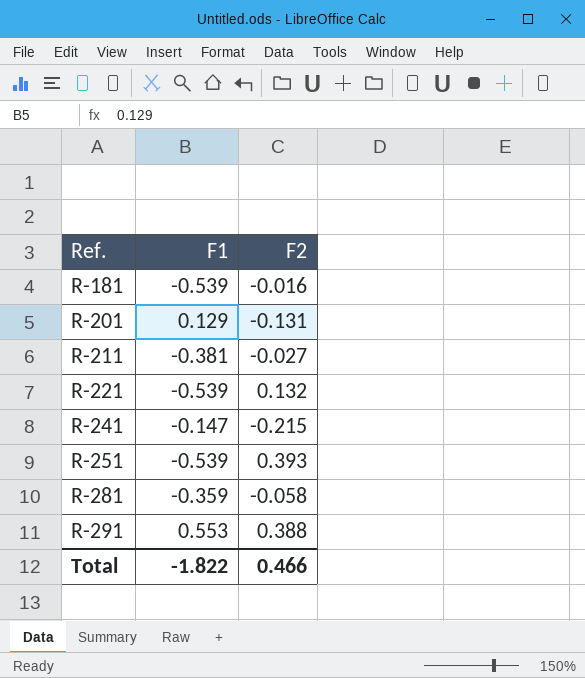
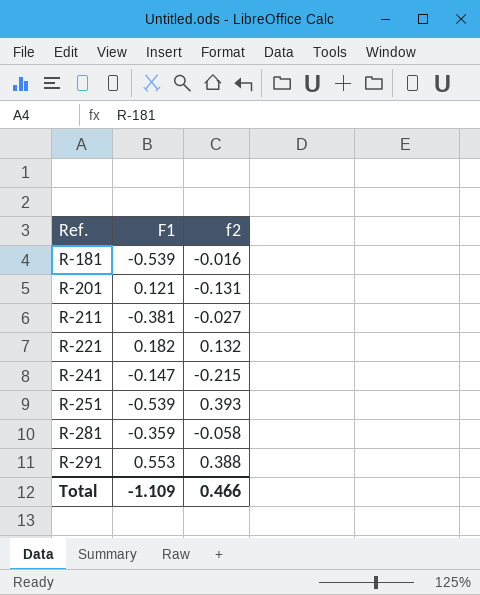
column name: F2 -> f2
R-201 | F1: 0.129 -> 0.121
R-221 | F1: -0.539 -> 0.182
Total | F1: -1.822 -> -1.109

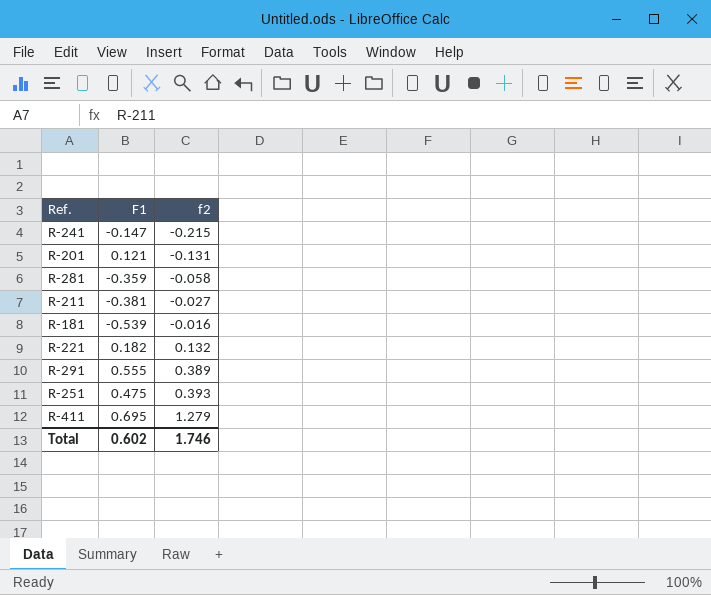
row order: Ref. ascending -> f2 ascending
R-291 | F1: 0.553 -> 0.555
R-291 | f2: 0.388 -> 0.389
R-251 | F1: -0.539 -> 0.475
row R-411: none -> 0.695 | 1.279
Total | F1: -1.109 -> 0.602
Total | f2: 0.466 -> 1.746

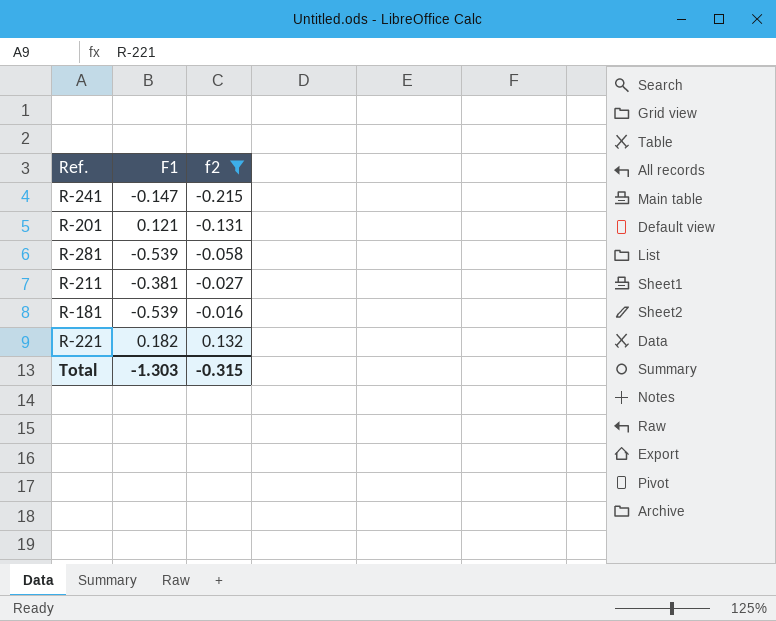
filter: none -> f2 <= 0.132
R-281 | F1: -0.359 -> -0.539
Total | F1: 0.602 -> -1.303
Total | f2: 1.746 -> -0.315

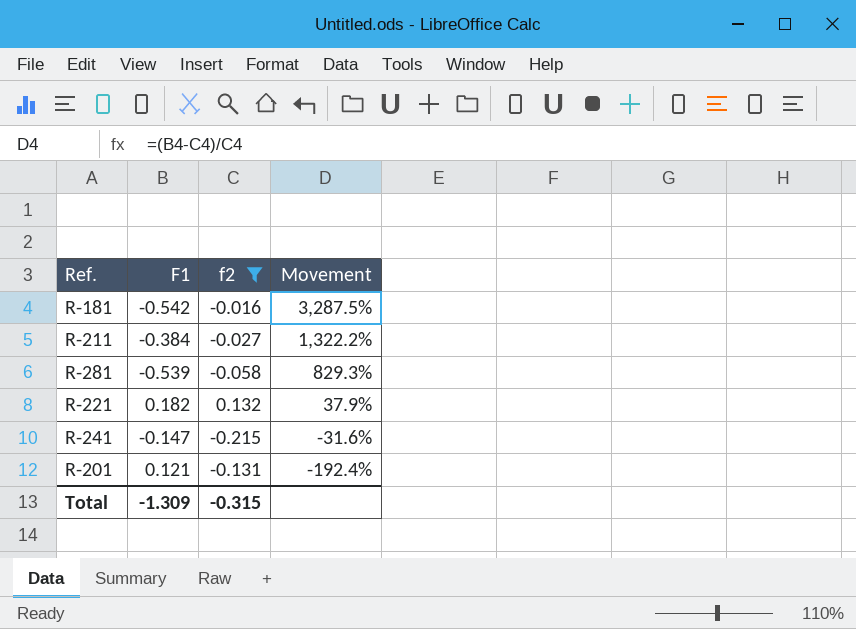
row order: f2 ascending -> Movement descending
column Movement | formula: none -> ([F1] - [f2]) / [f2]
R-181 | F1: -0.539 -> -0.542
R-211 | F1: -0.381 -> -0.384
Total | F1: -1.303 -> -1.309

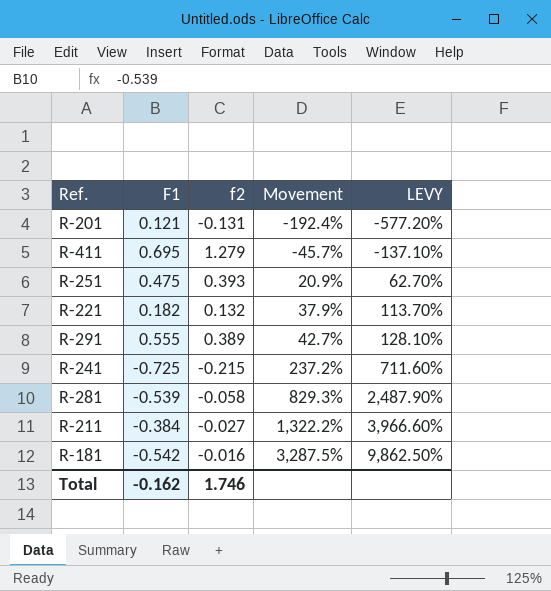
filter: f2 <= 0.132 -> none
row order: Movement descending -> Movement ascending
column LEVY | formula: none -> [Movement] * 3
R-241 | F1: -0.147 -> -0.725
R-241 | Movement: -31.6% -> 237.2%
Total | F1: -1.309 -> -0.162
Total | f2: -0.315 -> 1.746

